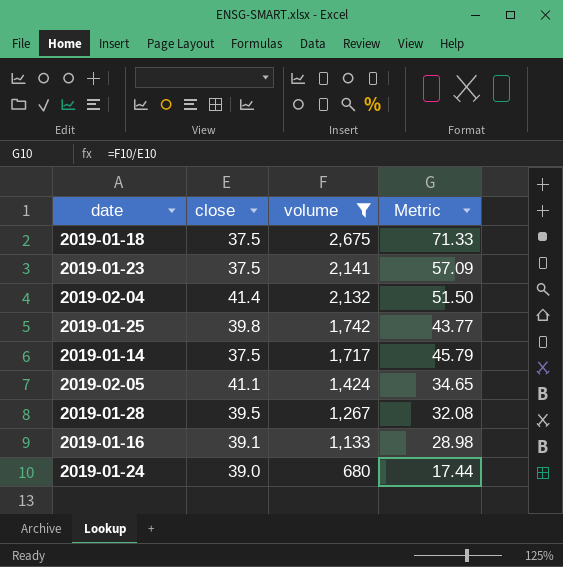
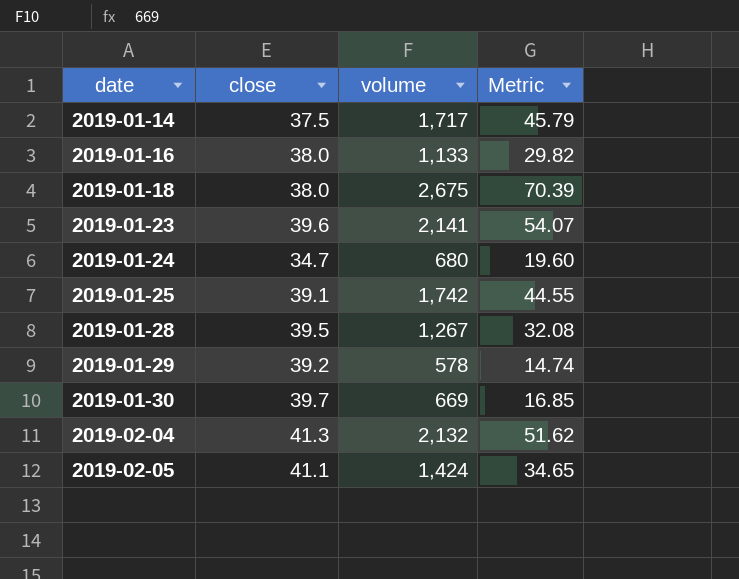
filter: volume >= 680 -> none
row order: volume descending -> date ascending
2019-01-16 | close: 39.1 -> 38.0
2019-01-16 | Metric: 28.98 -> 29.82
2019-01-18 | close: 37.5 -> 38.0
2019-01-18 | Metric: 71.33 -> 70.39
2019-01-23 | close: 37.5 -> 39.6
2019-01-23 | Metric: 57.09 -> 54.07
2019-01-24 | close: 39.0 -> 34.7
2019-01-24 | Metric: 17.44 -> 19.60
2019-01-25 | close: 39.8 -> 39.1
2019-01-25 | Metric: 43.77 -> 44.55
2019-02-04 | close: 41.4 -> 41.3
2019-02-04 | Metric: 51.50 -> 51.62

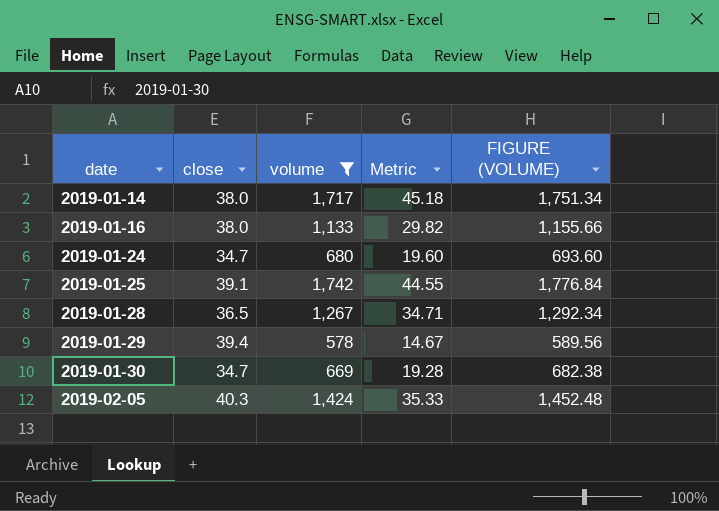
filter: none -> volume <= 1,742
column FIGURE (VOLUME) | formula: none -> [volume] * 1.02
2019-01-14 | close: 37.5 -> 38.0
2019-01-14 | Metric: 45.79 -> 45.18
2019-01-28 | close: 39.5 -> 36.5
2019-01-28 | Metric: 32.08 -> 34.71
2019-01-29 | close: 39.2 -> 39.4
2019-01-29 | Metric: 14.74 -> 14.67
2019-01-30 | close: 39.7 -> 34.7
2019-01-30 | Metric: 16.85 -> 19.28
2019-02-05 | close: 41.1 -> 40.3
2019-02-05 | Metric: 34.65 -> 35.33

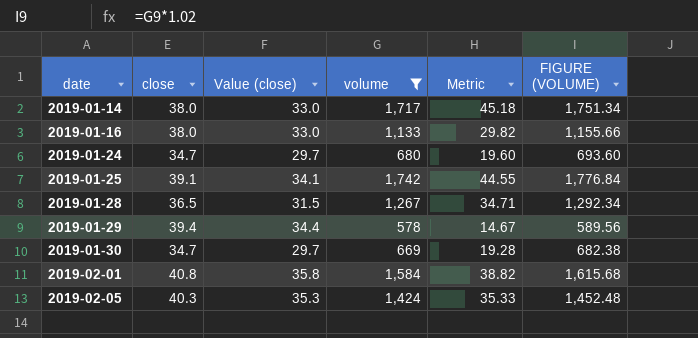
column Value (close) | formula: none -> [close] - 5
row 2019-02-01: none -> 40.8 | 35.8 | 1,584 | 38.82 | 1,615.68

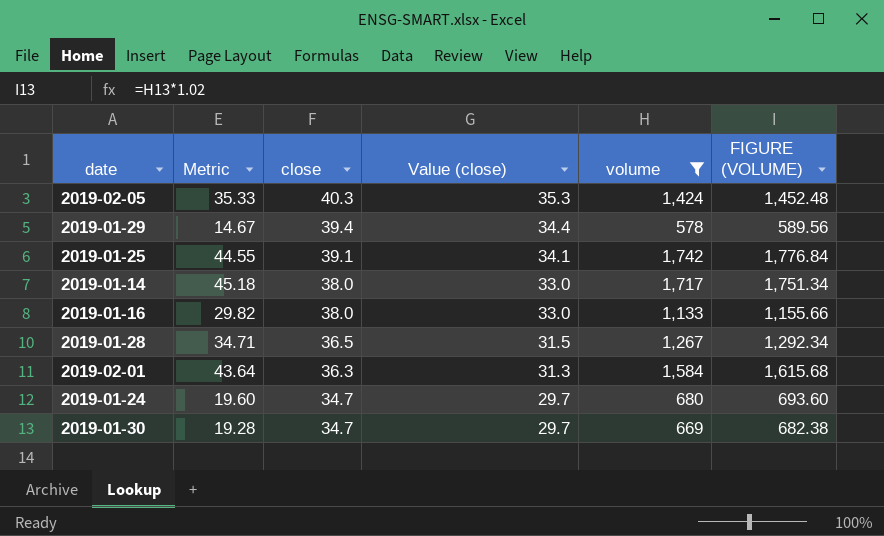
row order: date ascending -> close descending
column Metric | position: 5 -> 2
2019-02-01 | Metric: 38.82 -> 43.64
2019-02-01 | close: 40.8 -> 36.3
2019-02-01 | Value (close): 35.8 -> 31.3

